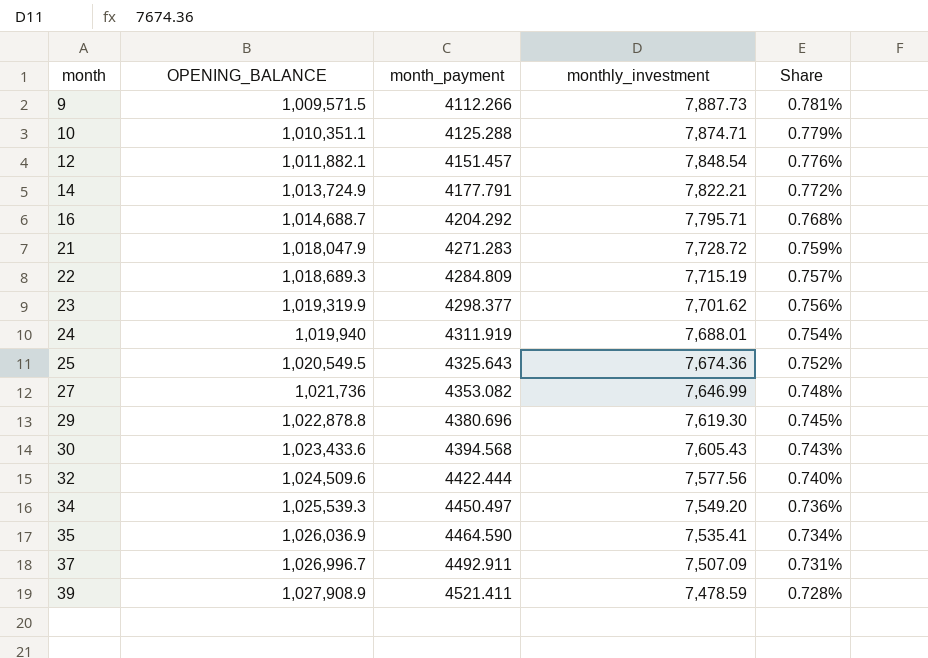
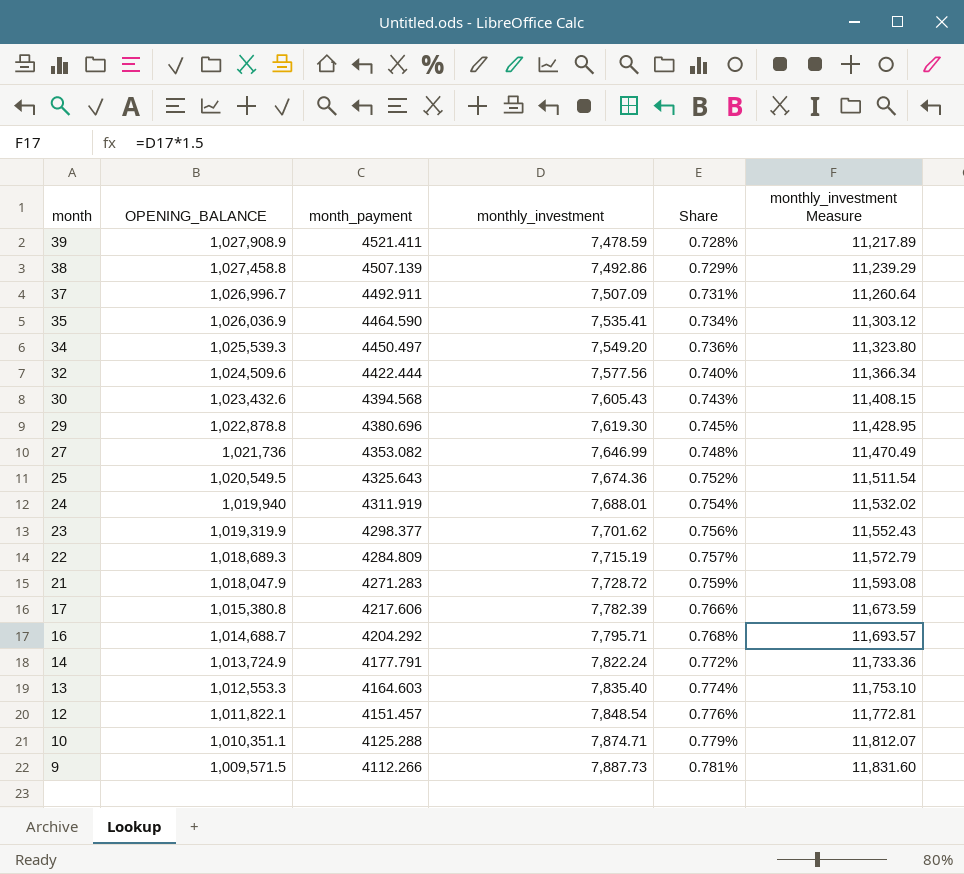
row order: month ascending -> month descending
column monthly_investment Measure | formula: none -> [monthly_investment] * 1.5
row 38: none -> 1,027,458.8 | 4507.139 | 7,492.86 | 0.729% | 11,239.29
30 | OPENING_BALANCE: 1,023,433.6 -> 1,023,432.6
row 17: none -> 1,015,380.8 | 4217.606 | 7,782.39 | 0.766% | 11,673.59
14 | monthly_investment: 7,822.21 -> 7,822.24
row 13: none -> 1,012,553.3 | 4164.603 | 7,835.40 | 0.774% | 11,753.10
12 | OPENING_BALANCE: 1,011,882.1 -> 1,011,822.1

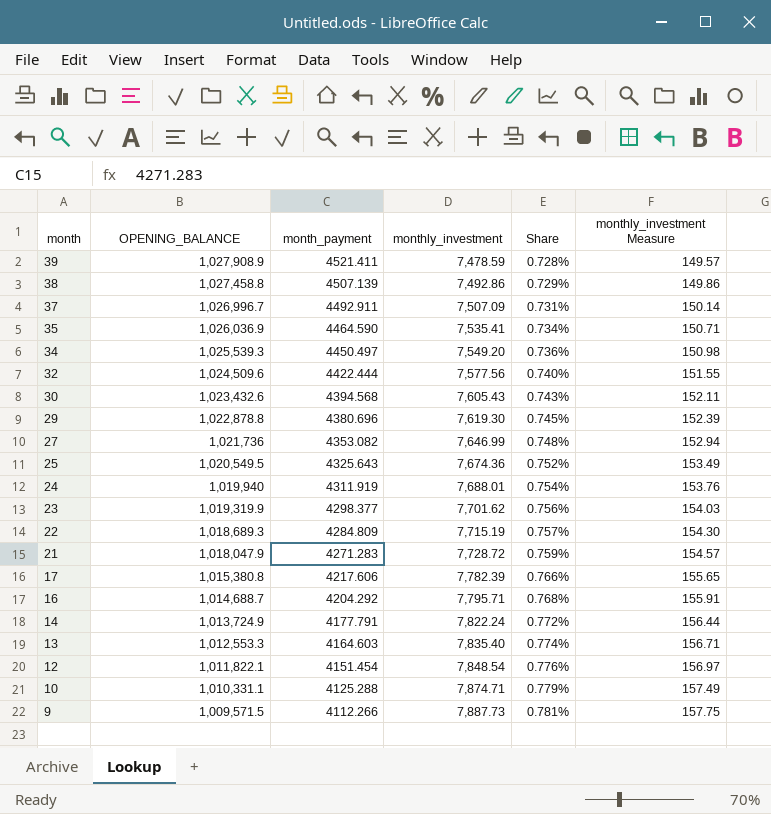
column monthly_investment Measure | formula: [monthly_investment] * 1.5 -> [monthly_investment] * 0.02
12 | month_payment: 4151.457 -> 4151.454
10 | OPENING_BALANCE: 1,010,351.1 -> 1,010,331.1

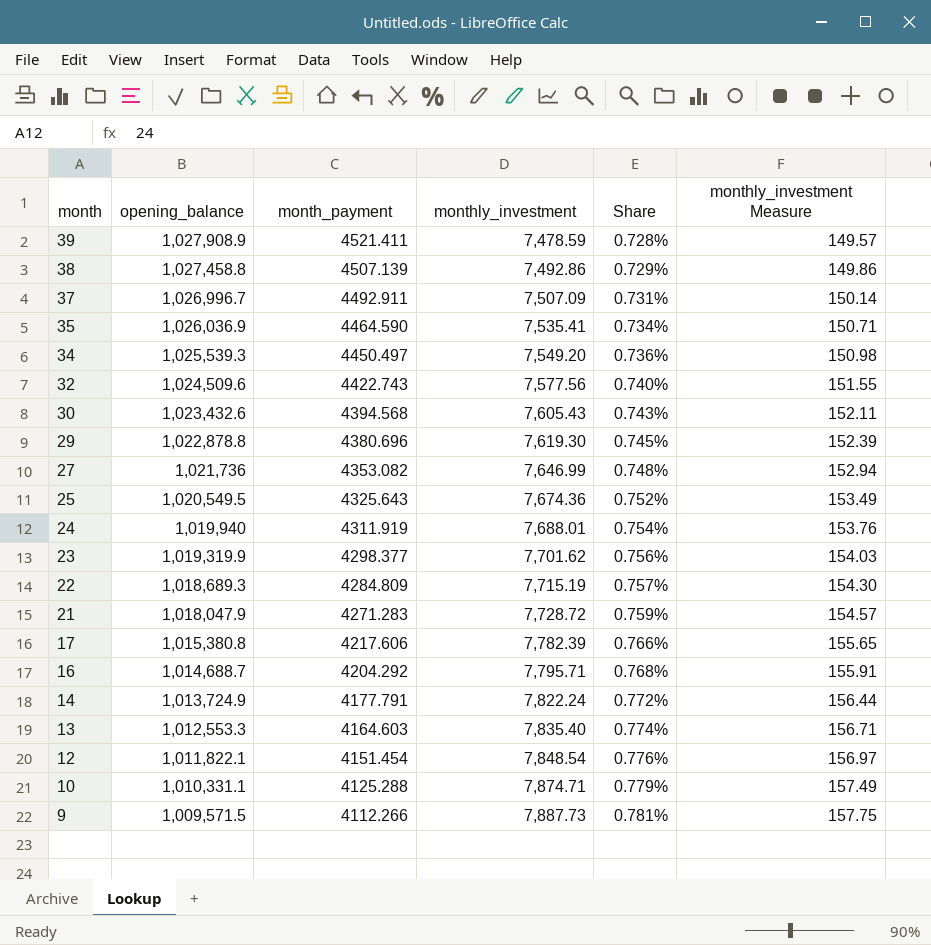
column name: OPENING_BALANCE -> opening_balance
32 | month_payment: 4422.444 -> 4422.743

